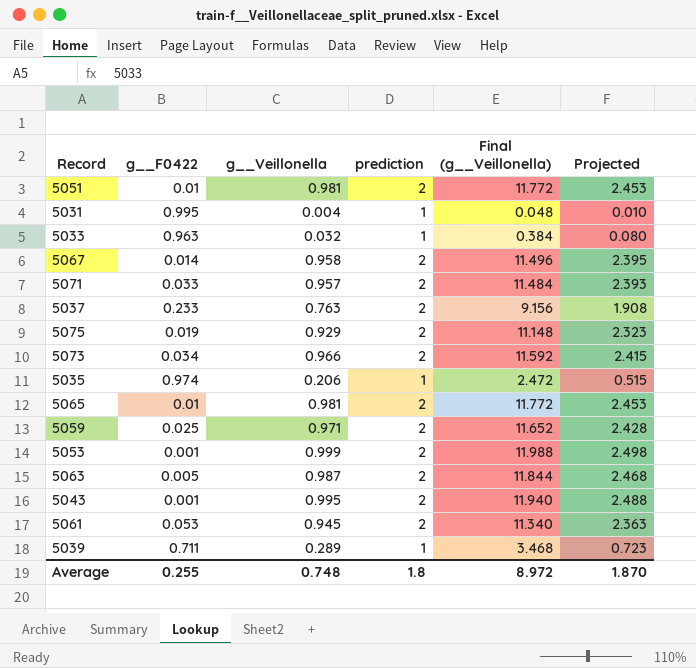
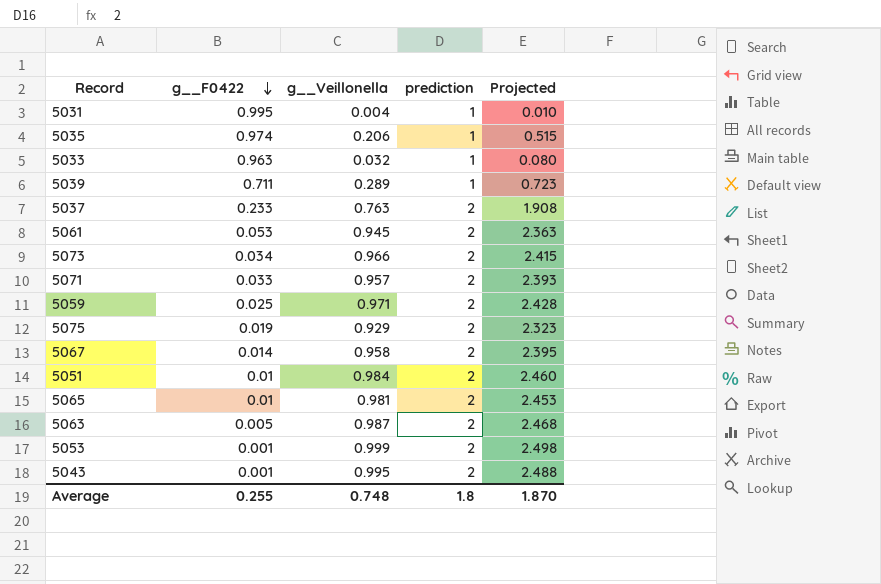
row order: none -> g__F0422 descending
column Final (g__Veillonella) | formula: [g__Veillonella] * 12 -> none
5051 | g__Veillonella: 0.981 -> 0.984
5051 | Projected: 2.453 -> 2.460

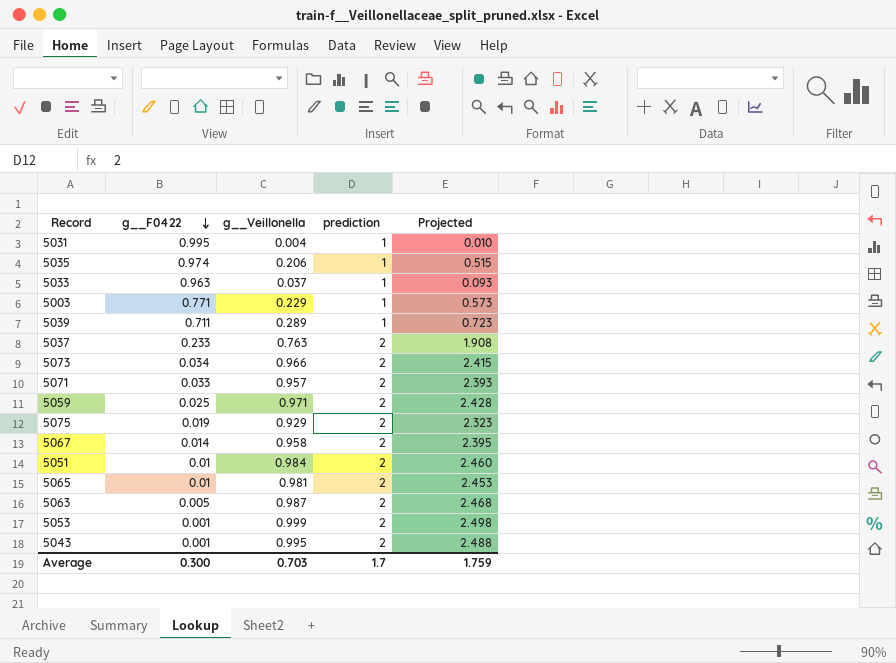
row 5061: 0.053 | 0.945 | 2 | 2.363 -> none
5033 | g__Veillonella: 0.032 -> 0.037
5033 | Projected: 0.080 -> 0.093
row 5003: none -> 0.771 | 0.229 | 1 | 0.573
Average | g__F0422: 0.255 -> 0.300
Average | g__Veillonella: 0.748 -> 0.703
Average | prediction: 1.8 -> 1.7
Average | Projected: 1.870 -> 1.759

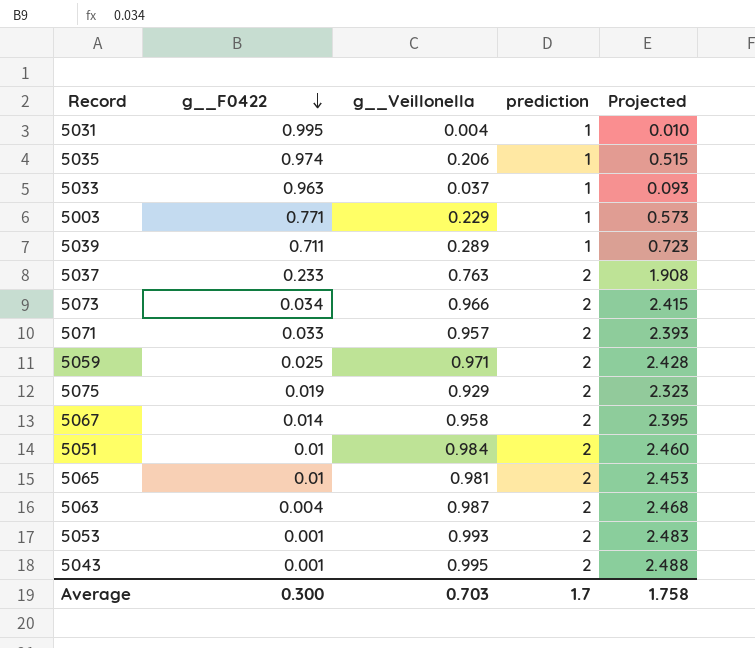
5063 | g__F0422: 0.005 -> 0.004
5053 | g__Veillonella: 0.999 -> 0.993
5053 | Projected: 2.498 -> 2.483
Average | Projected: 1.759 -> 1.758

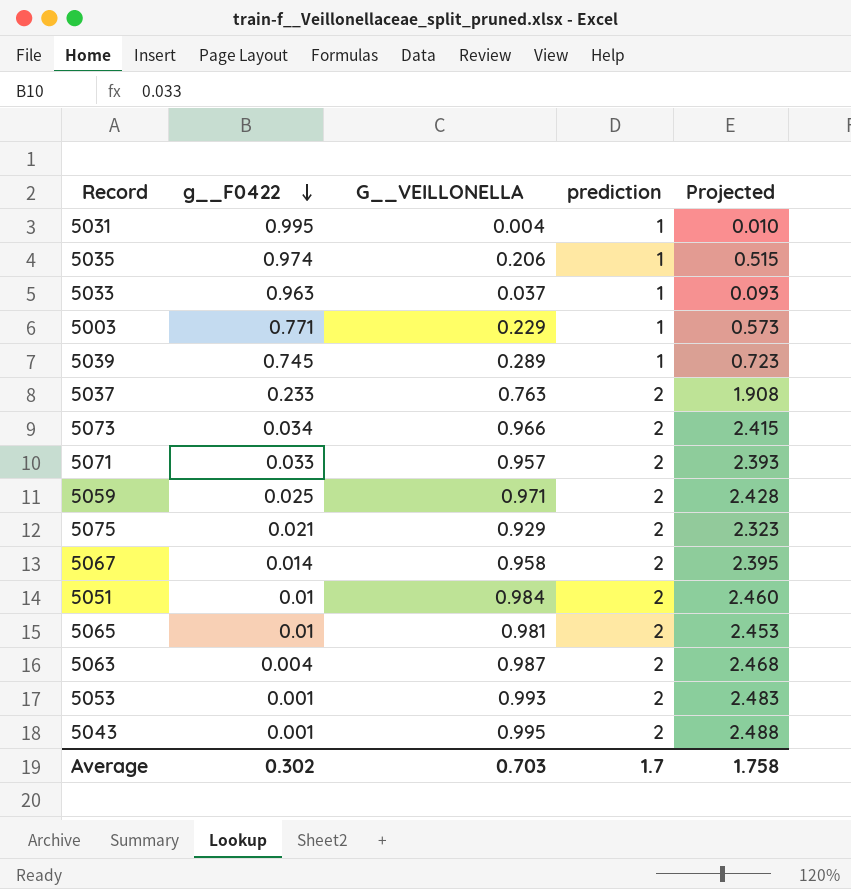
column name: g__Veillonella -> G__VEILLONELLA
5039 | g__F0422: 0.711 -> 0.745
5075 | g__F0422: 0.019 -> 0.021
Average | g__F0422: 0.300 -> 0.302

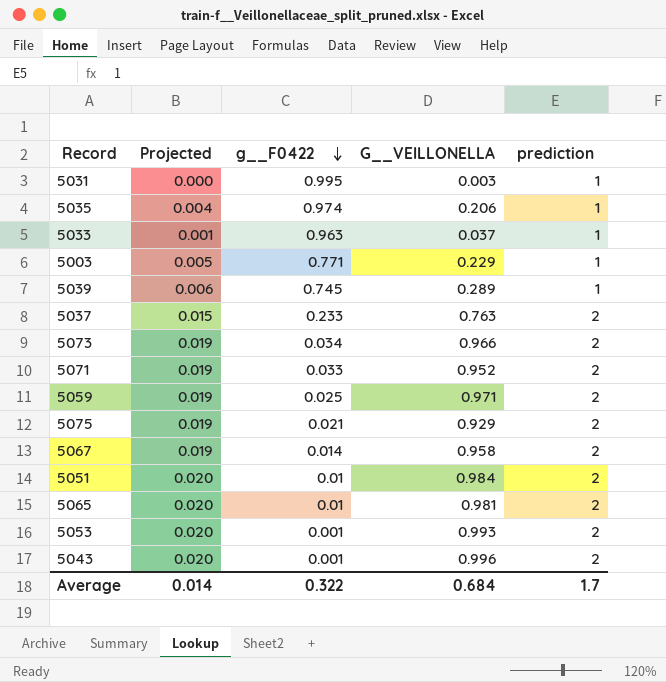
column Projected | formula: [G__VEILLONELLA] * 2.5 -> [G__VEILLONELLA] * 0.02
column Projected | position: 5 -> 2
row 5063: 0.004 | 0.987 | 2 | 2.468 -> none
5031 | G__VEILLONELLA: 0.004 -> 0.003
5071 | G__VEILLONELLA: 0.957 -> 0.952
5043 | G__VEILLONELLA: 0.995 -> 0.996
Average | Projected: 1.758 -> 0.014
Average | g__F0422: 0.302 -> 0.322
Average | G__VEILLONELLA: 0.703 -> 0.684

